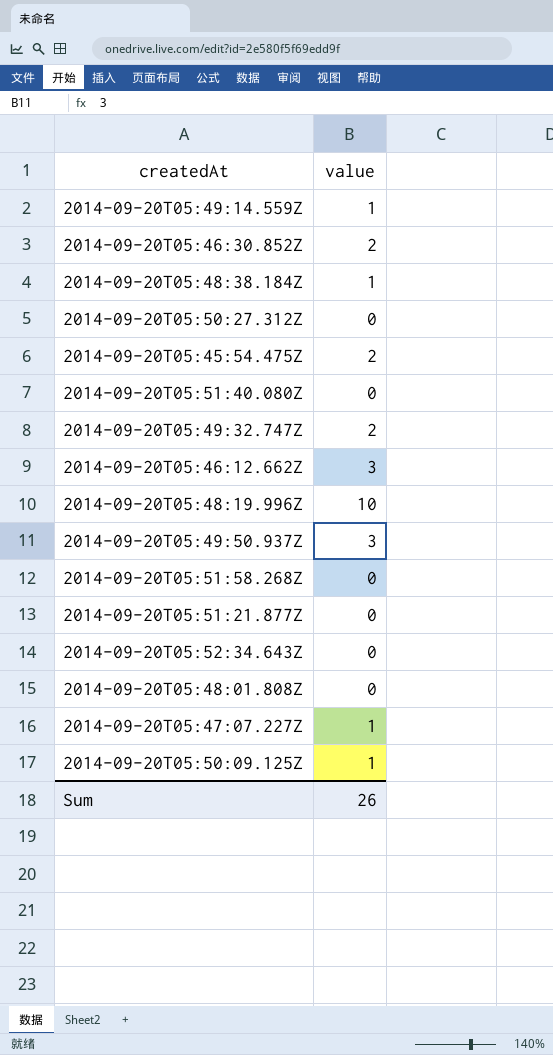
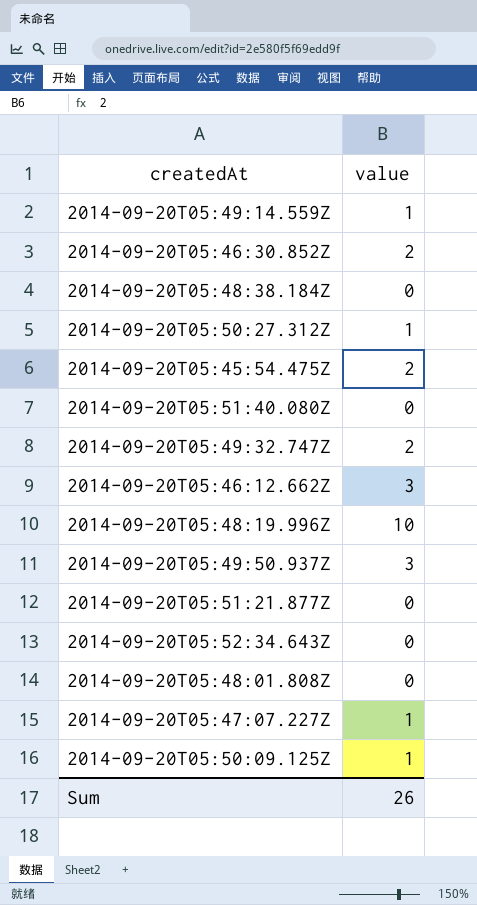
row 2014-09-20T05:51:58.268Z: 0 -> none
2014-09-20T05:48:38.184Z | value: 1 -> 0
2014-09-20T05:50:27.312Z | value: 0 -> 1

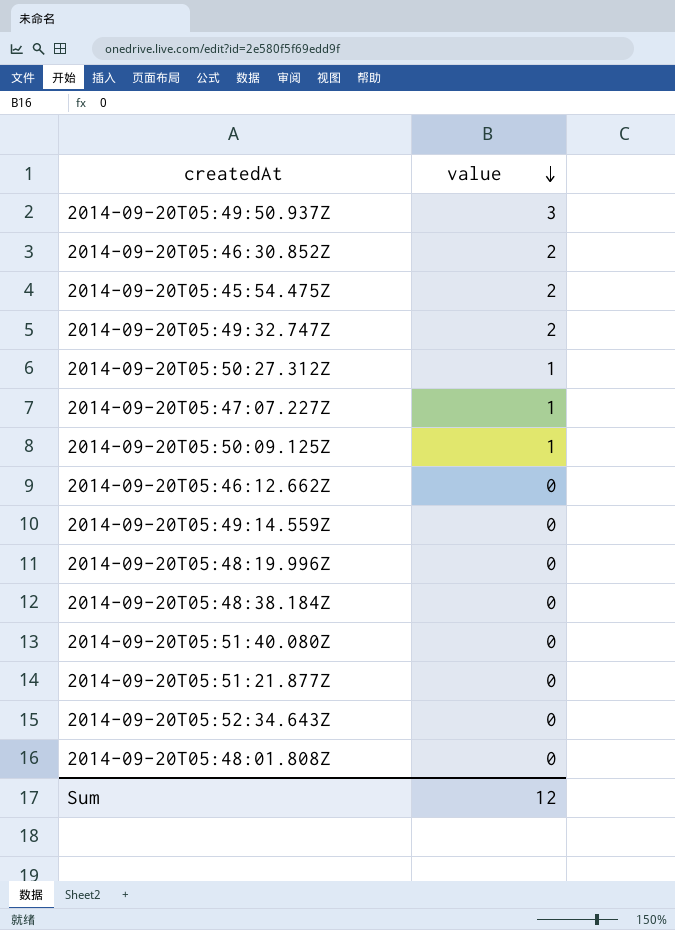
row order: none -> value descending
2014-09-20T05:46:12.662Z | value: 3 -> 0
2014-09-20T05:49:14.559Z | value: 1 -> 0
2014-09-20T05:48:19.996Z | value: 10 -> 0
Sum | value: 26 -> 12

